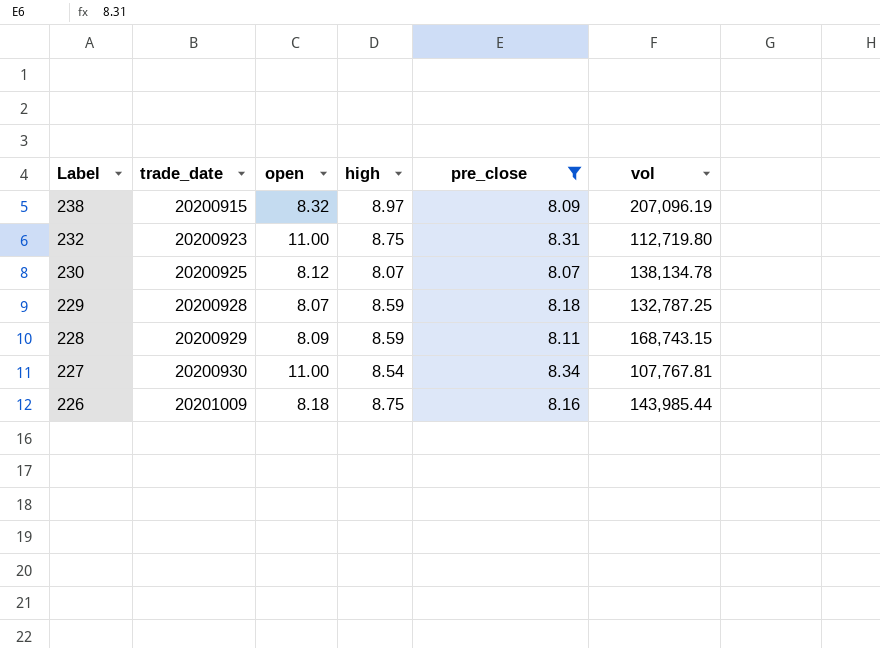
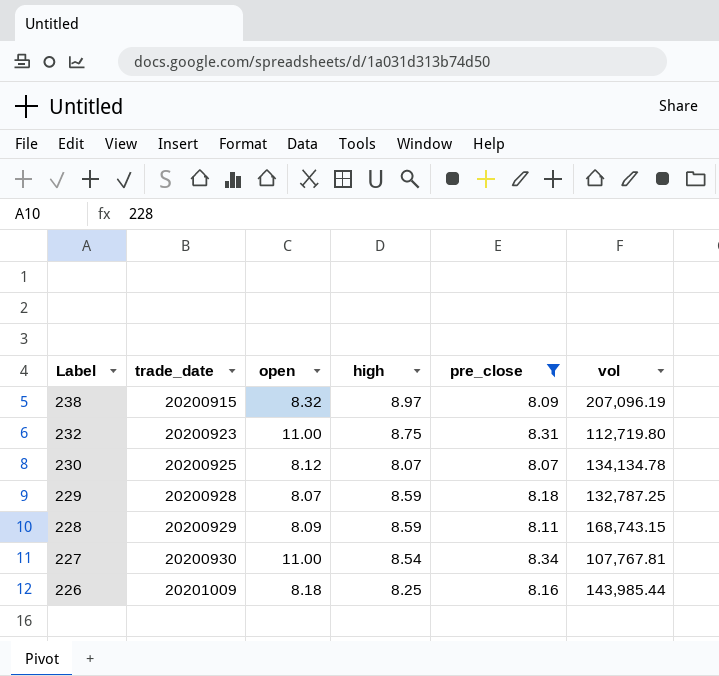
230 | vol: 138,134.78 -> 134,134.78
226 | high: 8.75 -> 8.25

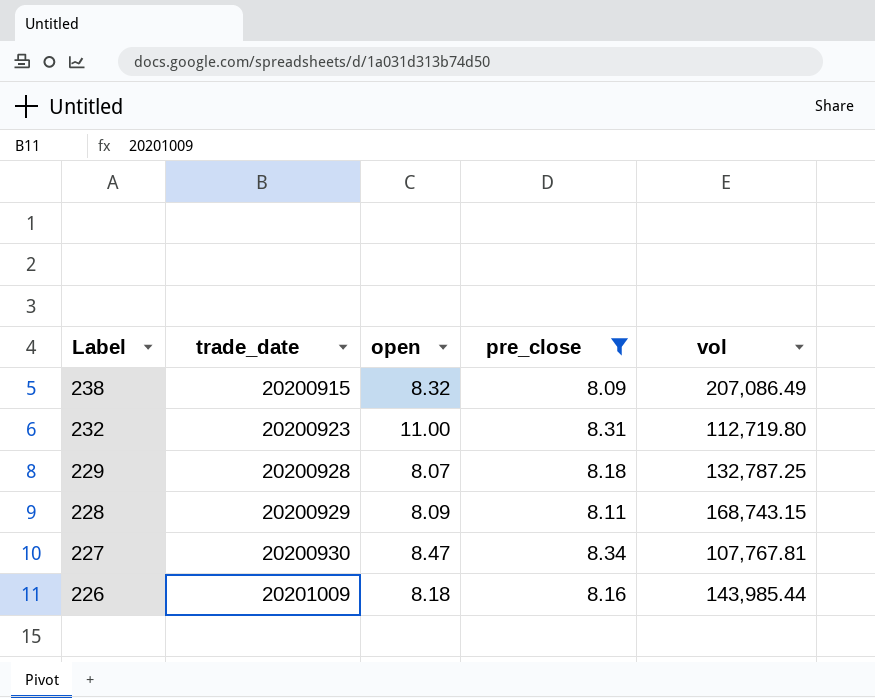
column high | position: 4 -> none
row 230: 20200925 | 8.12 | 8.07 | 8.07 | 134,134.78 -> none
238 | vol: 207,096.19 -> 207,086.49
227 | open: 11.00 -> 8.47

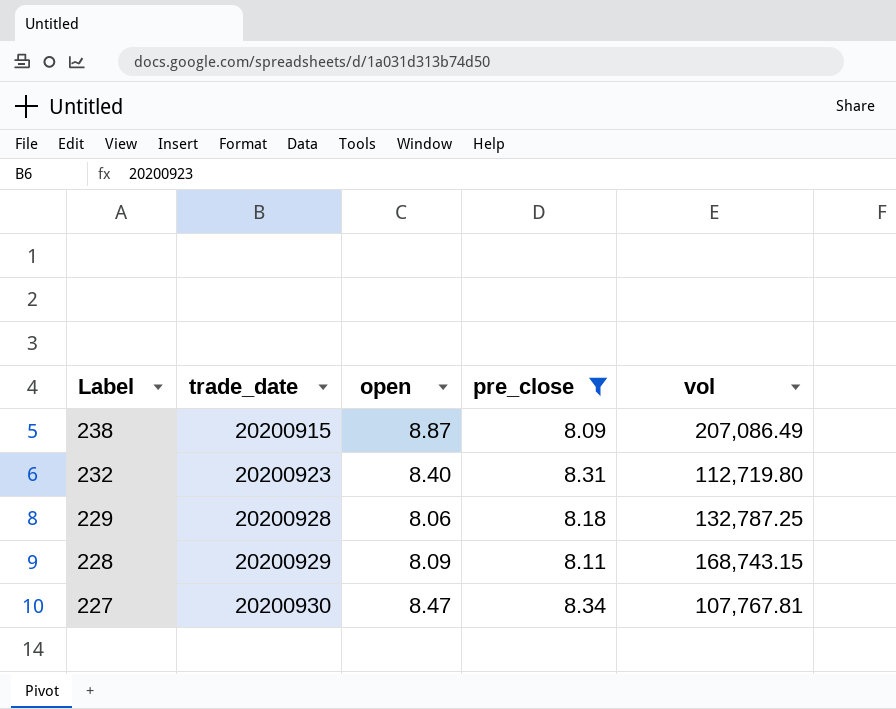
row 226: 20201009 | 8.18 | 8.16 | 143,985.44 -> none
238 | open: 8.32 -> 8.87
232 | open: 11.00 -> 8.40
229 | open: 8.07 -> 8.06

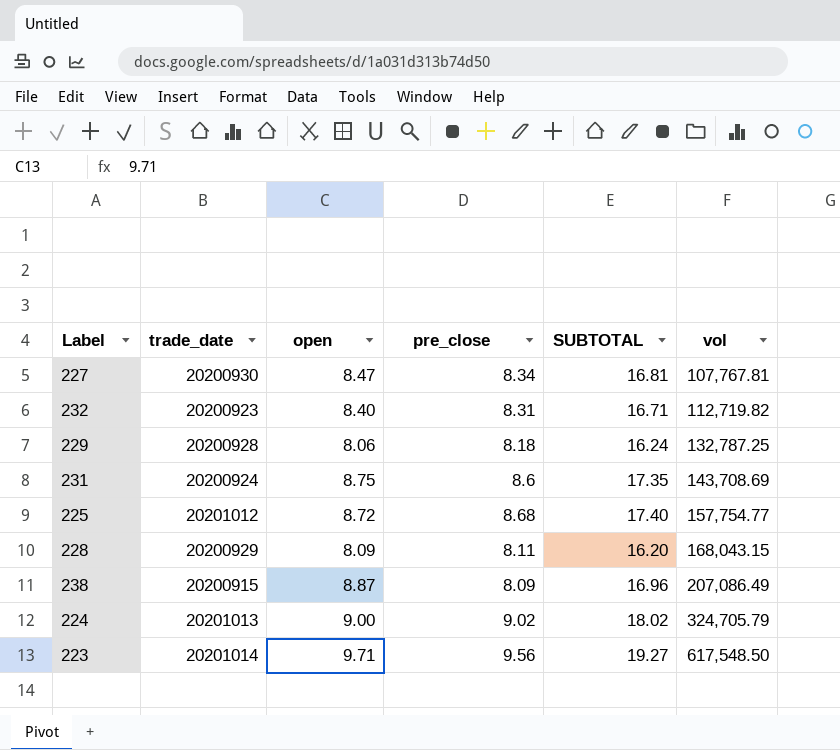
filter: pre_close <= 8.34 -> none
row order: Label descending -> vol ascending
column SUBTOTAL | formula: none -> [open] + [pre_close]
232 | vol: 112,719.80 -> 112,719.82
228 | vol: 168,743.15 -> 168,043.15

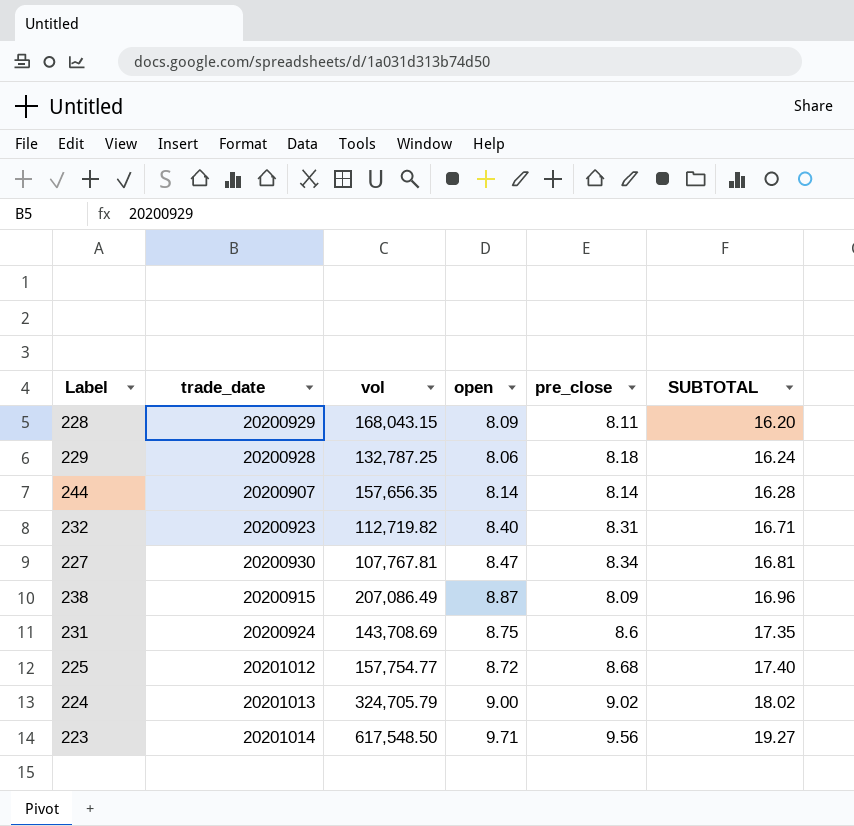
row order: vol ascending -> SUBTOTAL ascending
column vol | position: 6 -> 3
row 244: none -> 20200907 | 157,656.35 | 8.14 | 8.14 | 16.28

